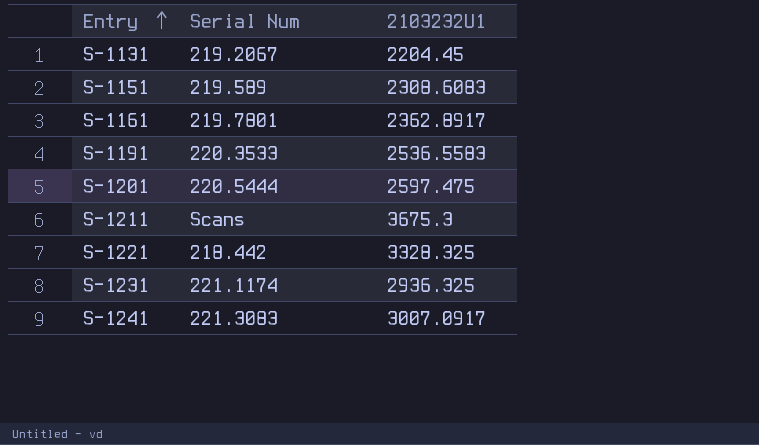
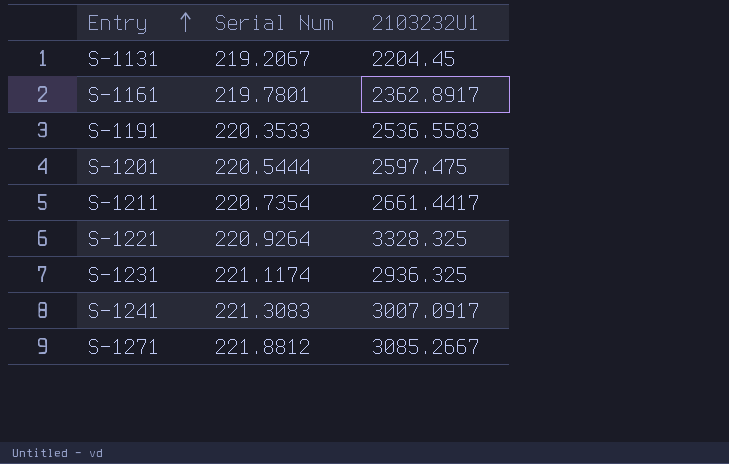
row S-1151: 219.589 | 2308.6083 -> none
S-1211 | Serial Num: Scans -> 220.7354
S-1211 | 2103232U1: 3675.3 -> 2661.4417
S-1221 | Serial Num: 218.442 -> 220.9264
row S-1271: none -> 221.8812 | 3085.2667

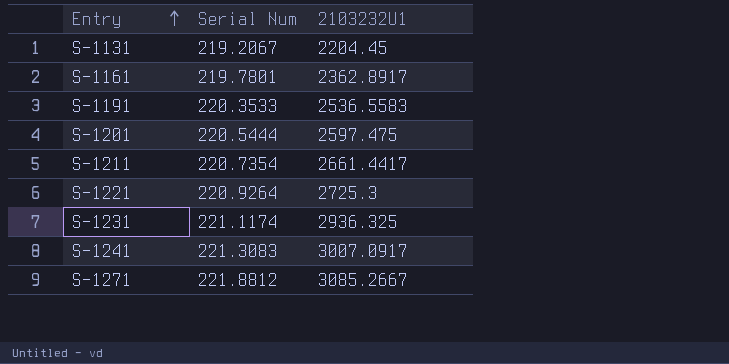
S-1221 | 2103232U1: 3328.325 -> 2725.3

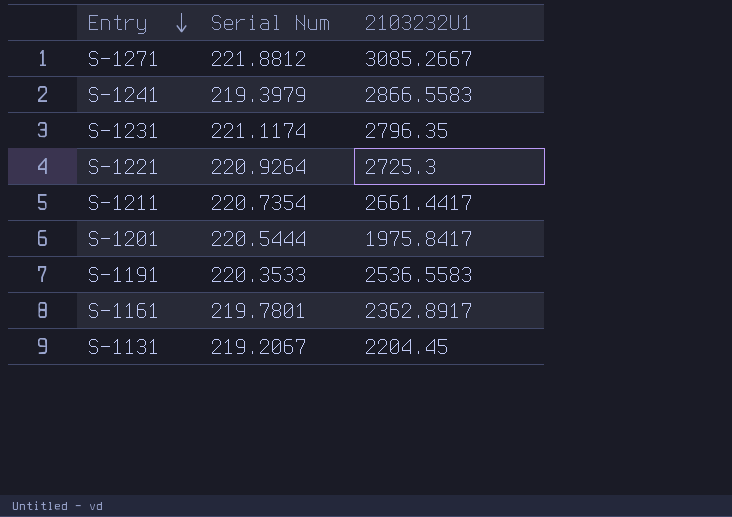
row order: Entry ascending -> Entry descending
S-1241 | Serial Num: 221.3083 -> 219.3979
S-1241 | 2103232U1: 3007.0917 -> 2866.5583
S-1231 | 2103232U1: 2936.325 -> 2796.35
S-1201 | 2103232U1: 2597.475 -> 1975.8417

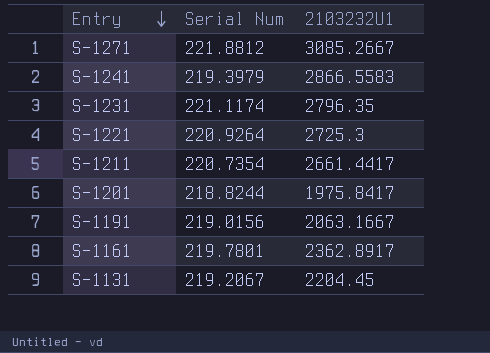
S-1201 | Serial Num: 220.5444 -> 218.8244
S-1191 | Serial Num: 220.3533 -> 219.0156
S-1191 | 2103232U1: 2536.5583 -> 2063.1667

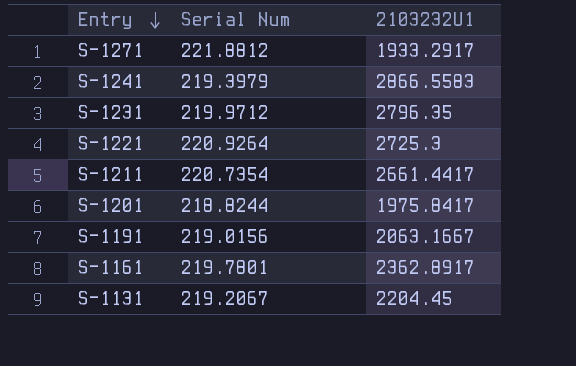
S-1271 | 2103232U1: 3085.2667 -> 1933.2917
S-1231 | Serial Num: 221.1174 -> 219.9712

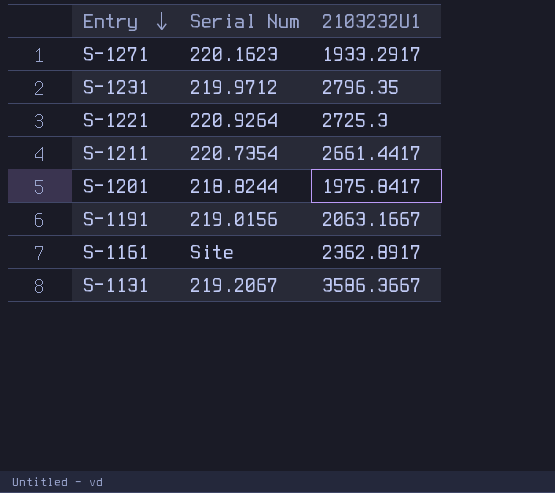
row S-1241: 219.3979 | 2866.5583 -> none
S-1271 | Serial Num: 221.8812 -> 220.1623
S-1161 | Serial Num: 219.7801 -> Site
S-1131 | 2103232U1: 2204.45 -> 3586.3667

